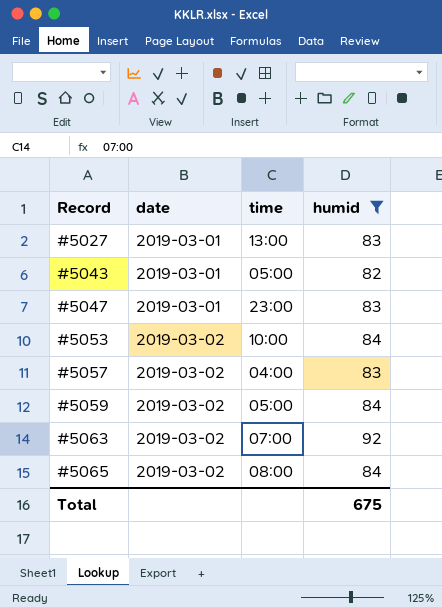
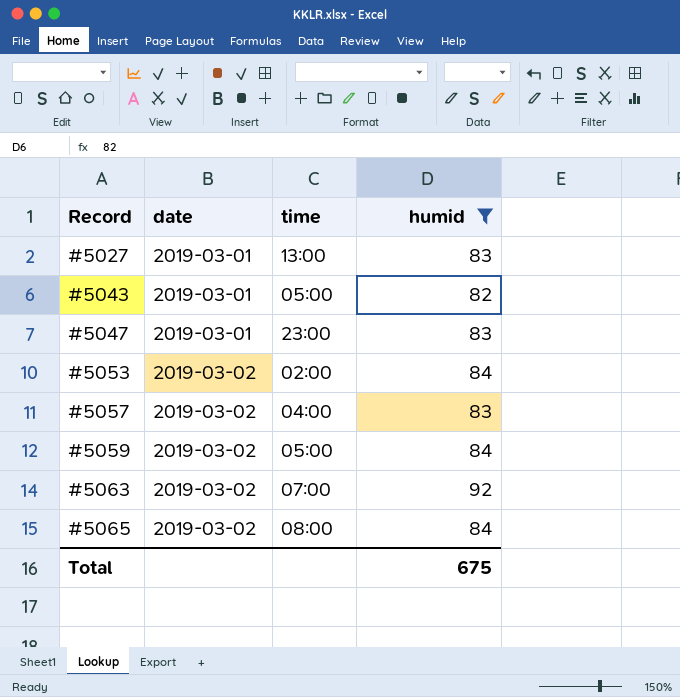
#5053 | time: 10:00 -> 02:00

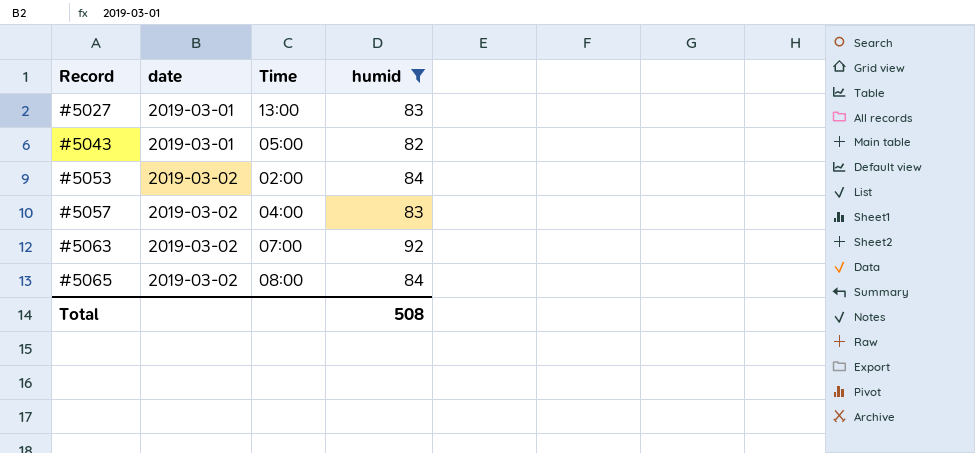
column name: time -> Time
row #5047: 2019-03-01 | 23:00 | 83 -> none
row #5059: 2019-03-02 | 05:00 | 84 -> none
Total | humid: 675 -> 508

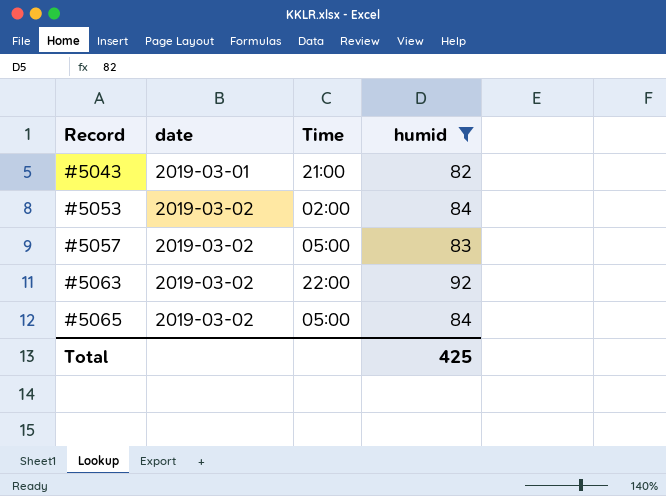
row #5027: 2019-03-01 | 13:00 | 83 -> none
#5043 | Time: 05:00 -> 21:00
#5057 | Time: 04:00 -> 05:00
#5063 | Time: 07:00 -> 22:00
#5065 | Time: 08:00 -> 05:00
Total | humid: 508 -> 425

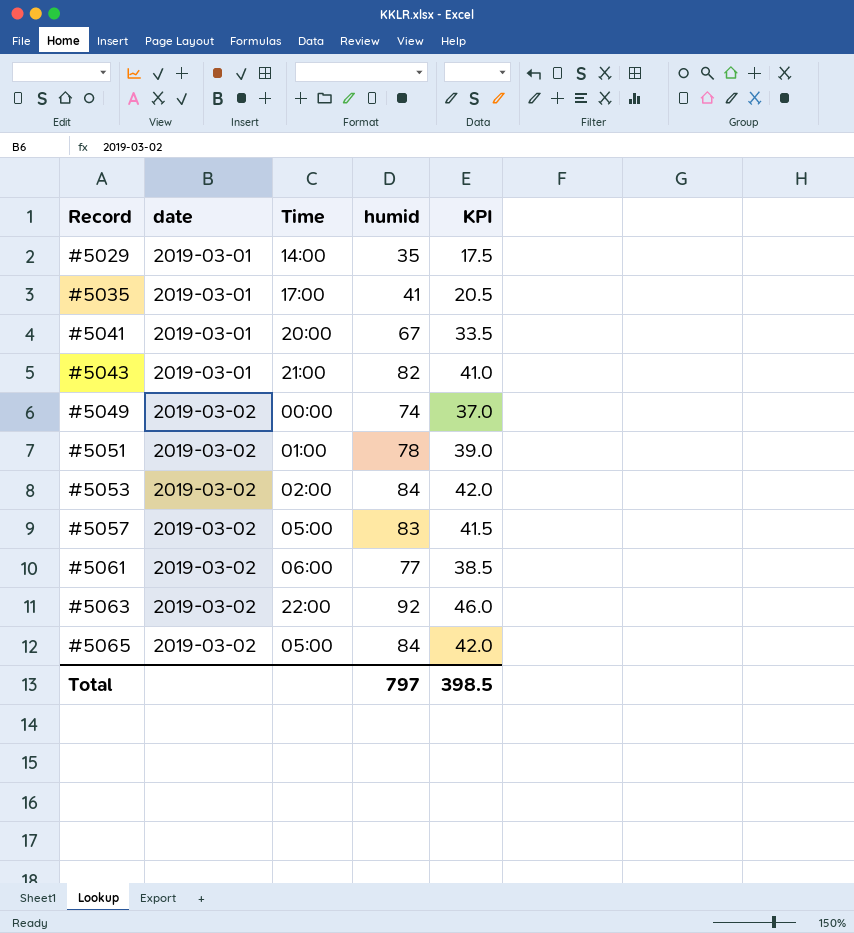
filter: humid >= 82 -> none
column KPI | formula: none -> [humid] * 0.5
Total | humid: 425 -> 797

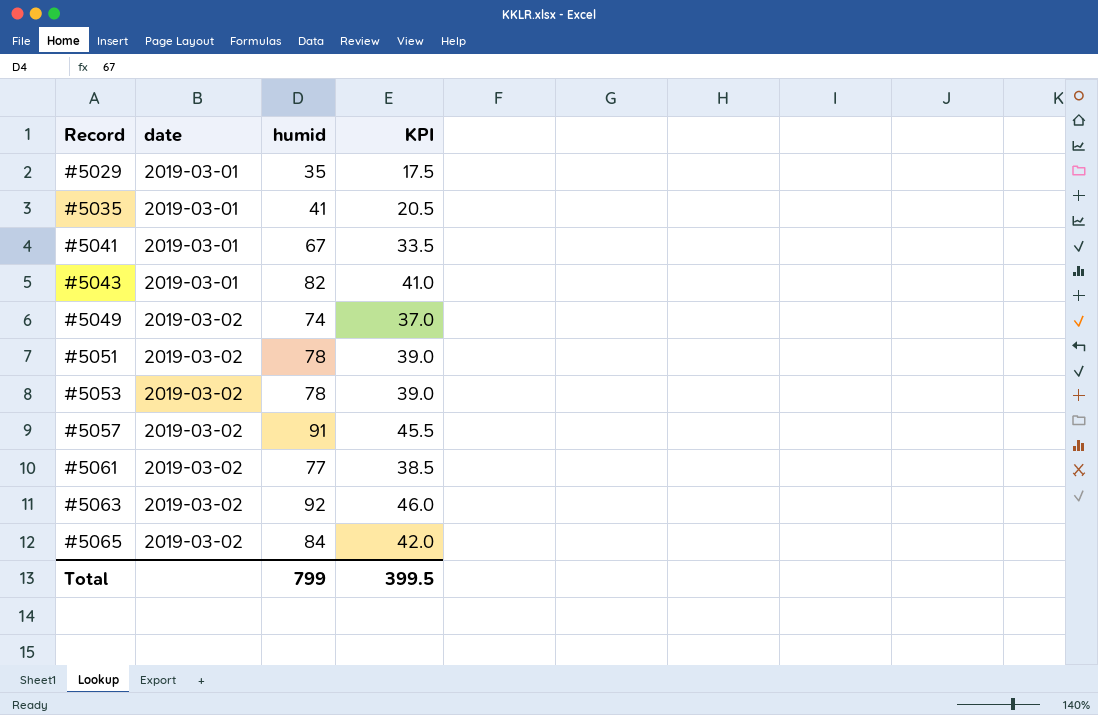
column Time | position: 3 -> none
#5053 | humid: 84 -> 78
#5053 | KPI: 42.0 -> 39.0
#5057 | humid: 83 -> 91
#5057 | KPI: 41.5 -> 45.5
Total | humid: 797 -> 799
Total | KPI: 398.5 -> 399.5

